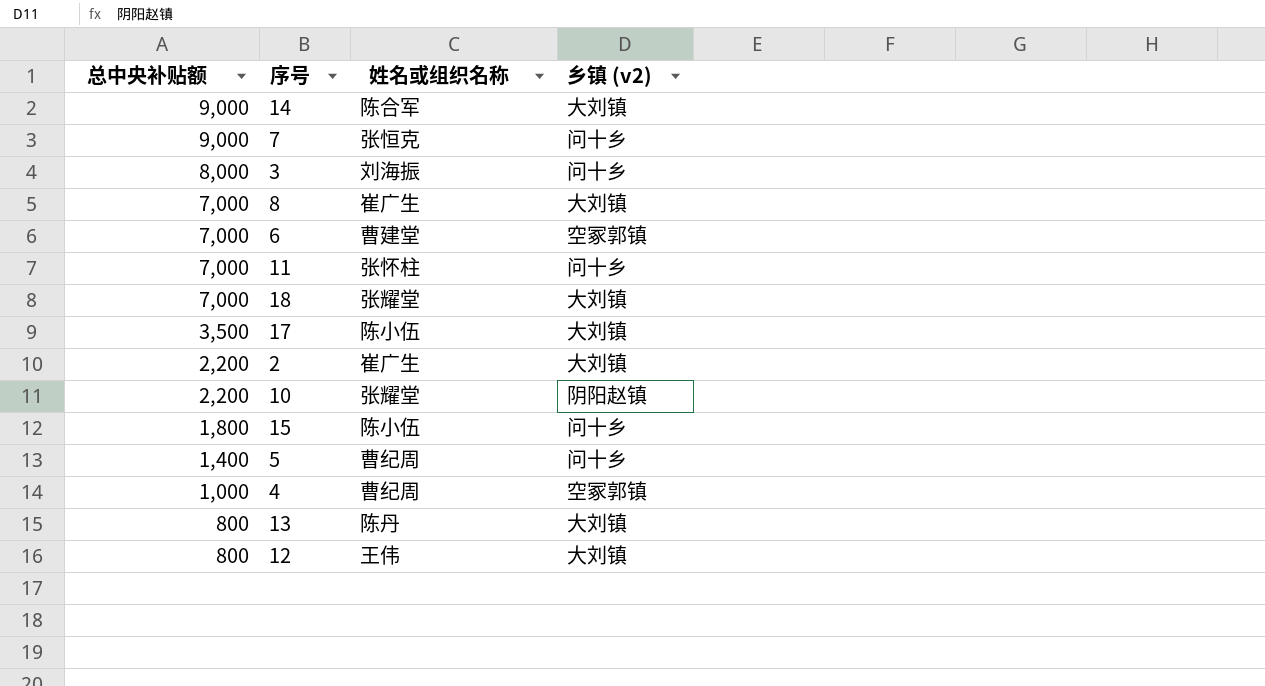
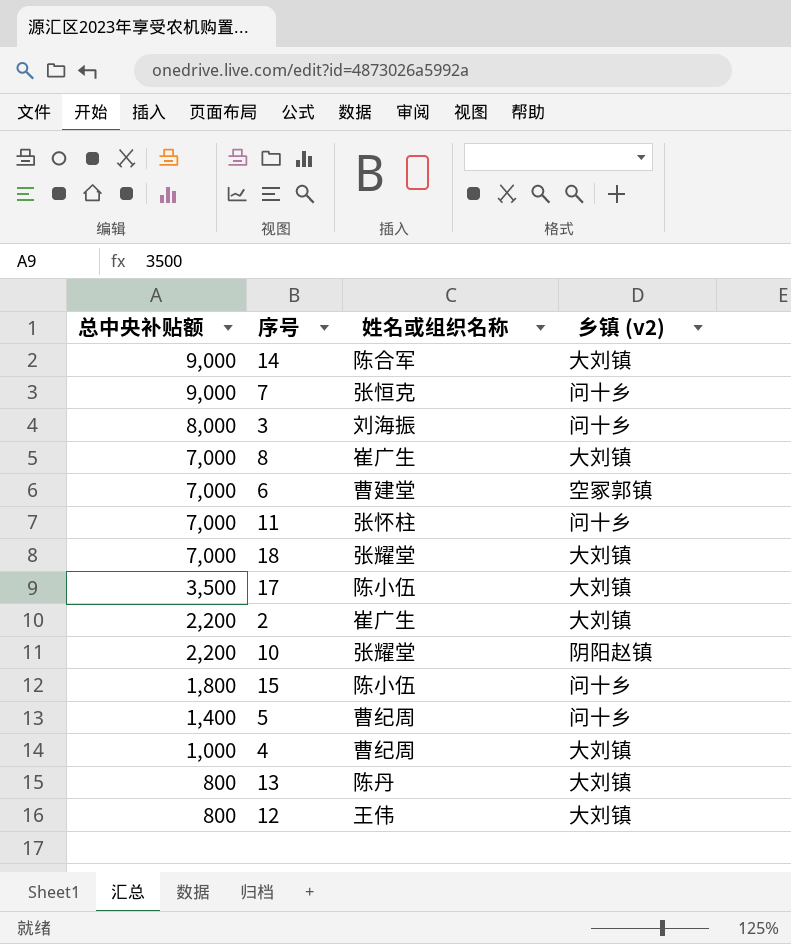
4 | 乡镇 (v2): 空冢郭镇 -> 大刘镇

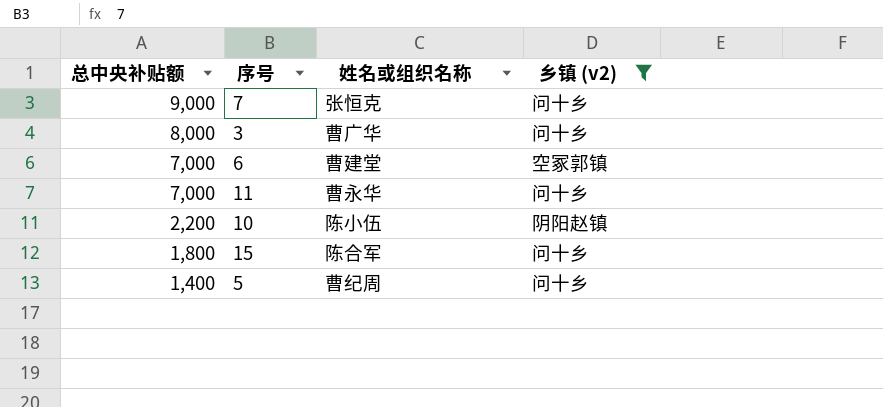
filter: none -> 乡镇 (v2) != 大刘镇
3 | 姓名或组织名称: 刘海振 -> 曹广华
11 | 姓名或组织名称: 张怀柱 -> 曹永华
10 | 姓名或组织名称: 张耀堂 -> 陈小伍
15 | 姓名或组织名称: 陈小伍 -> 陈合军

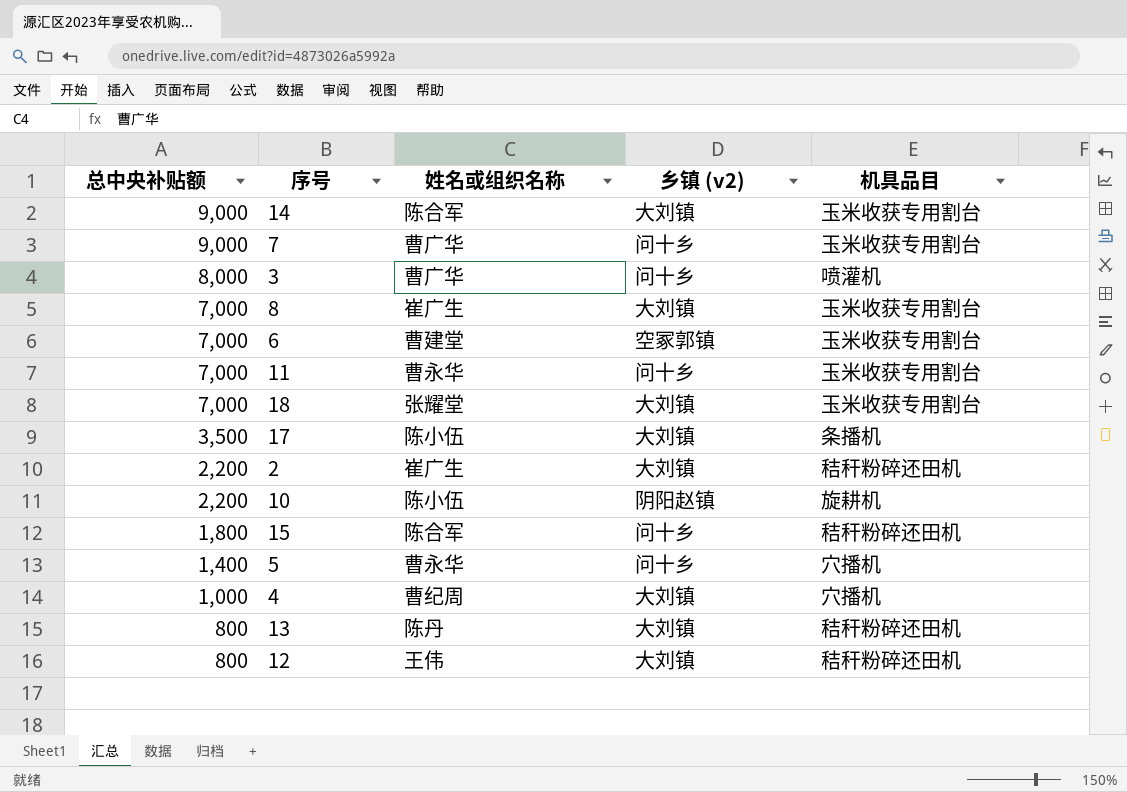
filter: 乡镇 (v2) != 大刘镇 -> none
column 机具品目 | position: none -> 5
7 | 姓名或组织名称: 张恒克 -> 曹广华
5 | 姓名或组织名称: 曹纪周 -> 曹永华

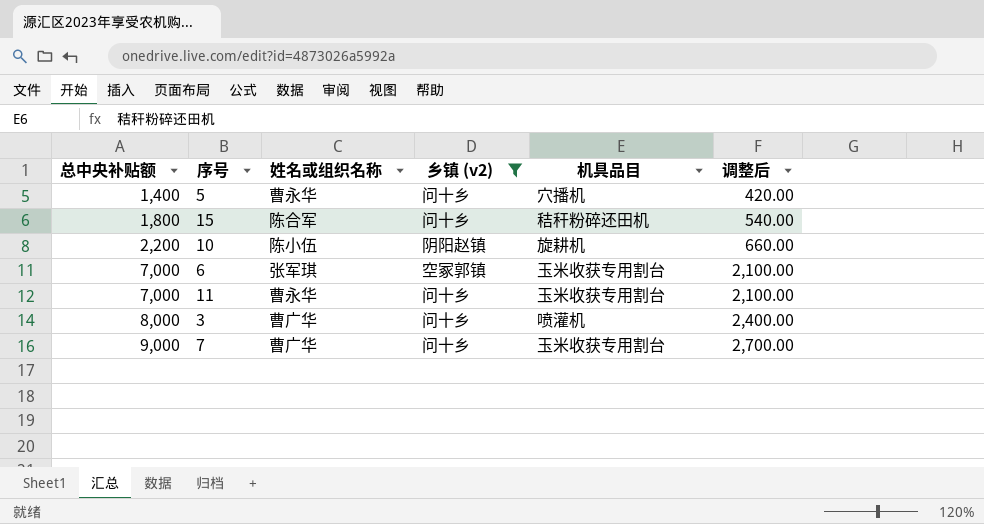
filter: none -> 乡镇 (v2) != 大刘镇
row order: 总中央补贴额 descending -> 总中央补贴额 ascending
column 调整后 | formula: none -> [总中央补贴额] * 0.3
6 | 姓名或组织名称: 曹建堂 -> 张军琪

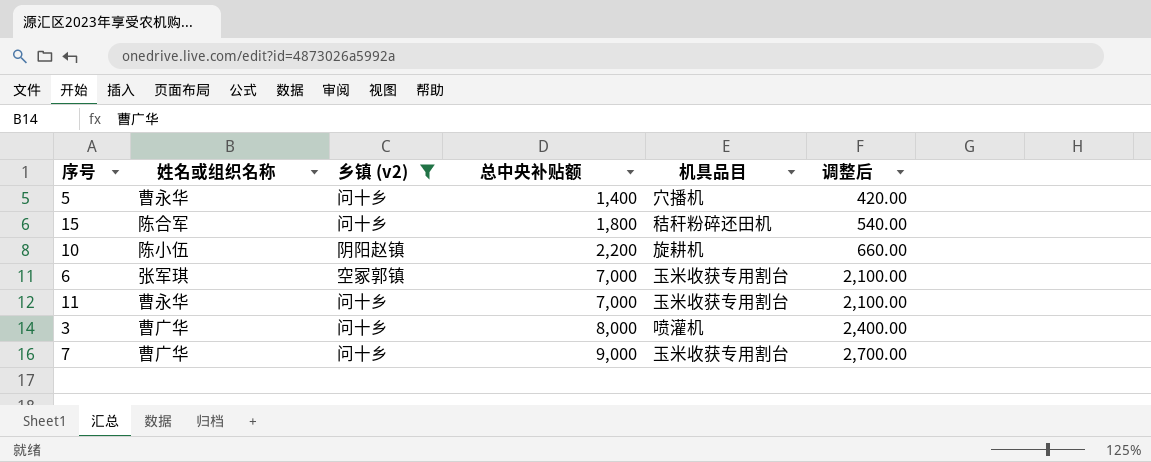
column 总中央补贴额 | position: 1 -> 4

